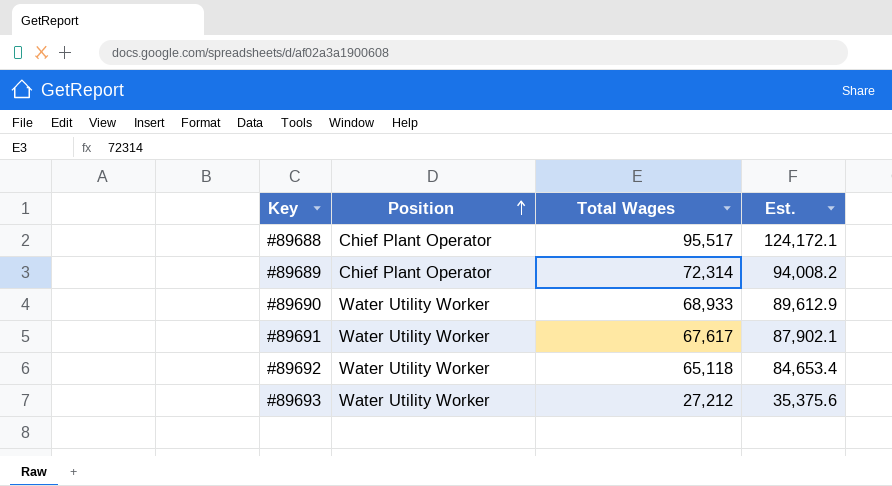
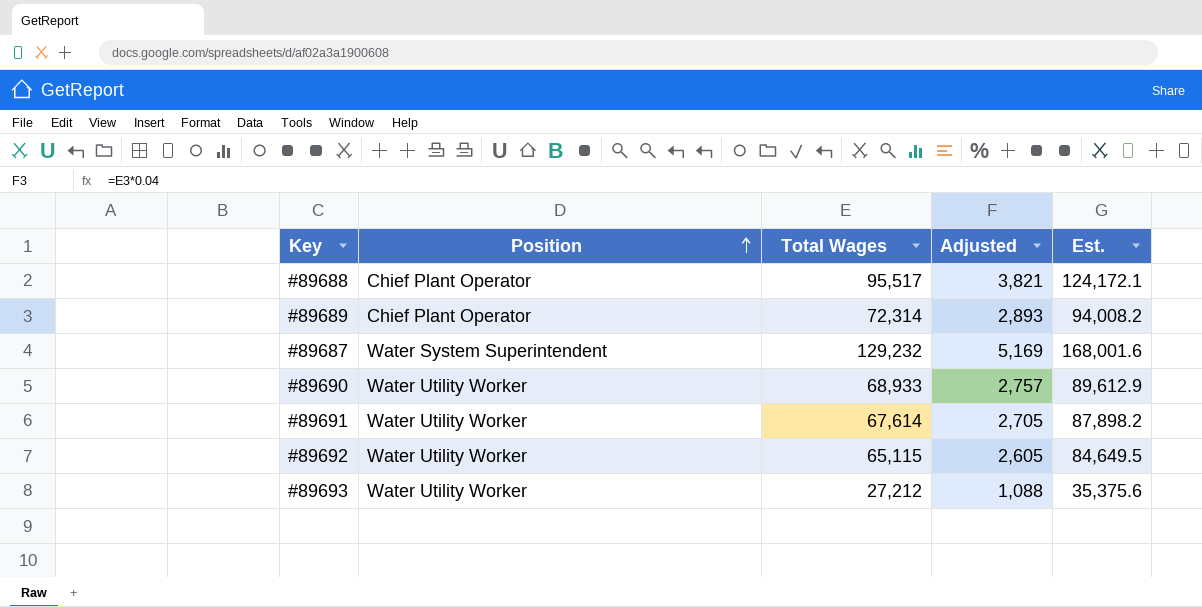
column Adjusted | formula: none -> [Total Wages] * 0.04
row #89687: none -> Water System Superintendent | 129,232 | 5,169 | 168,001.6
#89691 | Total Wages: 67,617 -> 67,614
#89691 | Est.: 87,902.1 -> 87,898.2
#89692 | Total Wages: 65,118 -> 65,115
#89692 | Est.: 84,653.4 -> 84,649.5

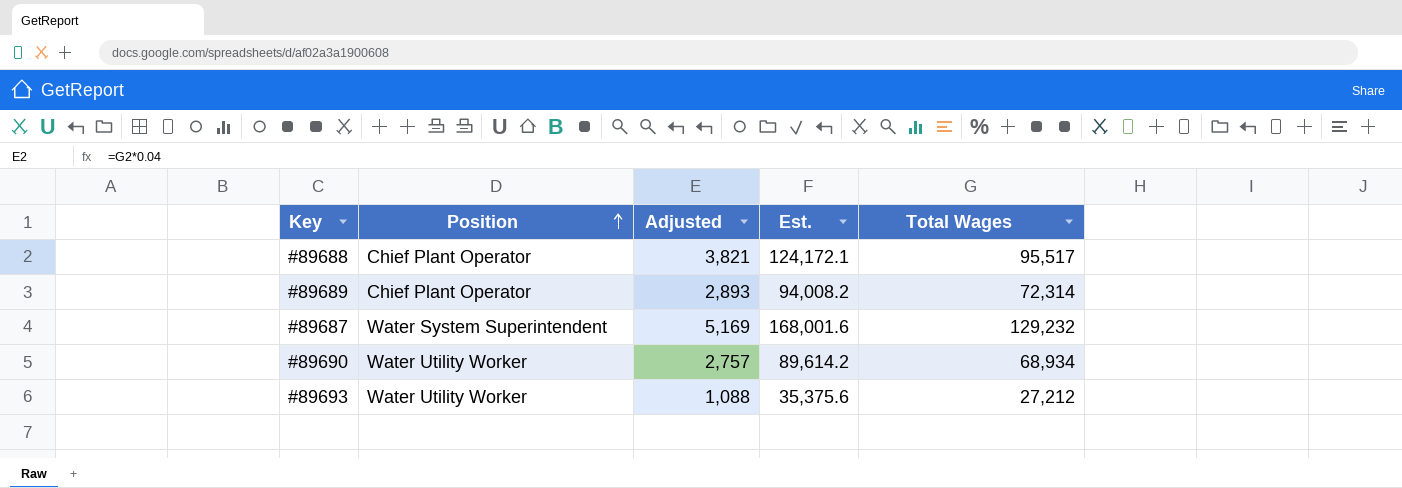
column Total Wages | position: 3 -> 5
row #89691: Water Utility Worker | 67,614 | 2,705 | 87,898.2 -> none
row #89692: Water Utility Worker | 65,115 | 2,605 | 84,649.5 -> none
#89690 | Est.: 89,612.9 -> 89,614.2
#89690 | Total Wages: 68,933 -> 68,934

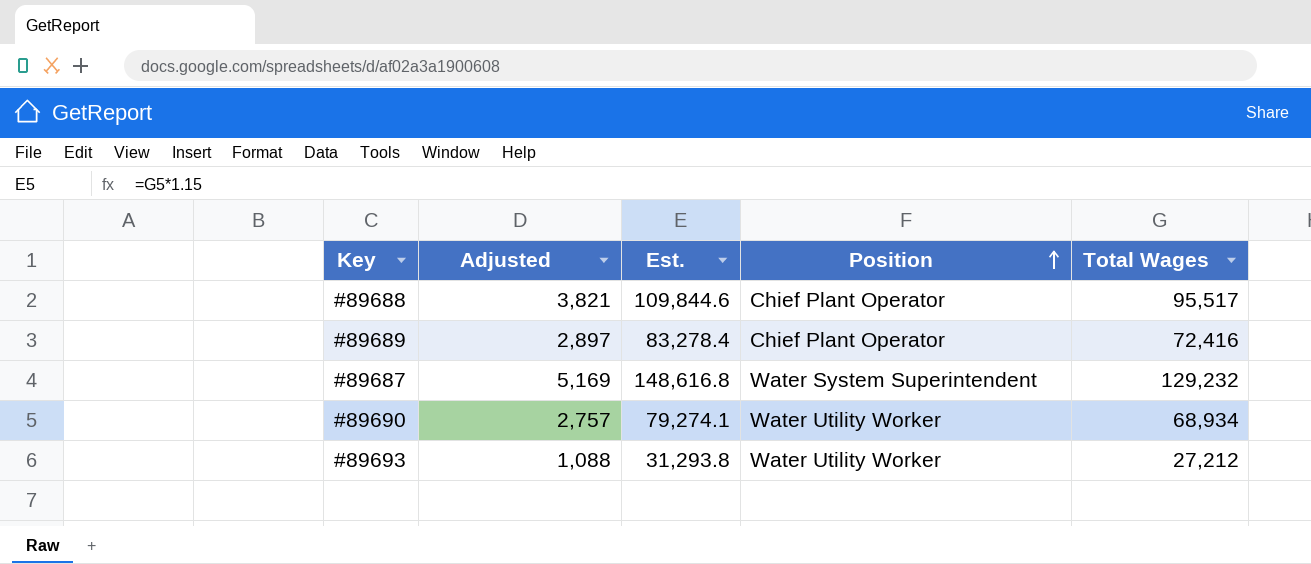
column Est. | formula: [Total Wages] * 1.3 -> [Total Wages] * 1.15
column Position | position: 2 -> 4
#89689 | Adjusted: 2,893 -> 2,897
#89689 | Total Wages: 72,314 -> 72,416

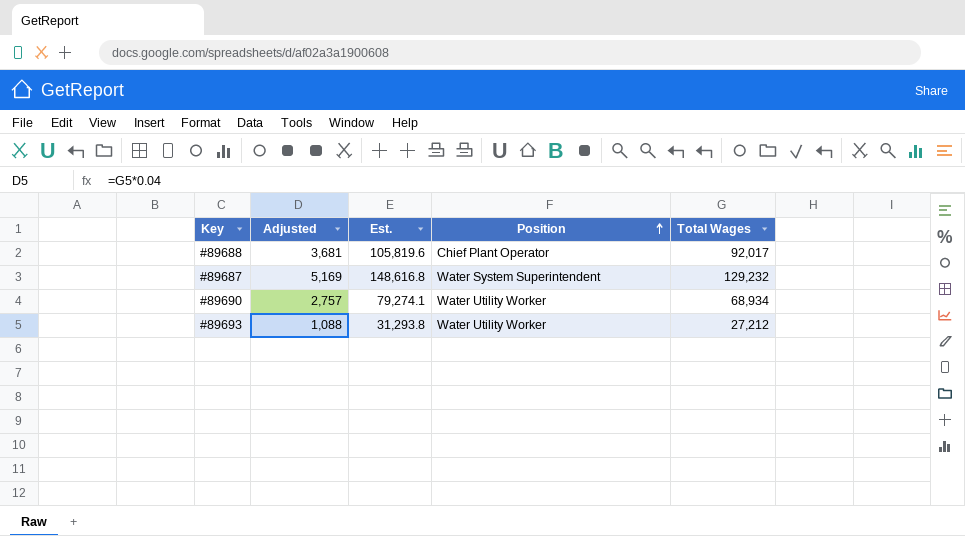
row #89689: 2,897 | 83,278.4 | Chief Plant Operator | 72,416 -> none
#89688 | Adjusted: 3,821 -> 3,681
#89688 | Est.: 109,844.6 -> 105,819.6
#89688 | Total Wages: 95,517 -> 92,017

